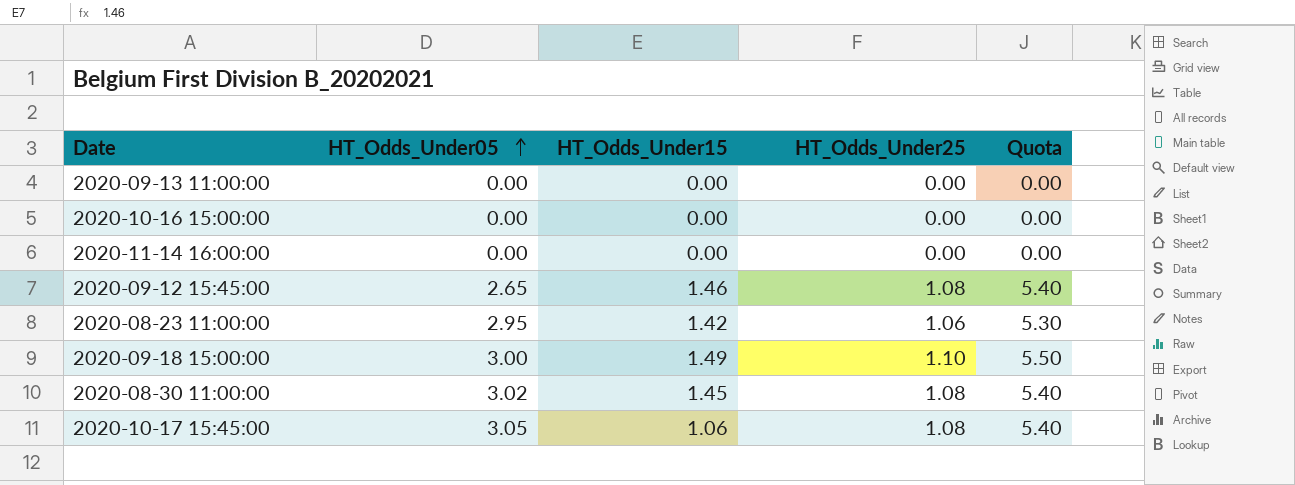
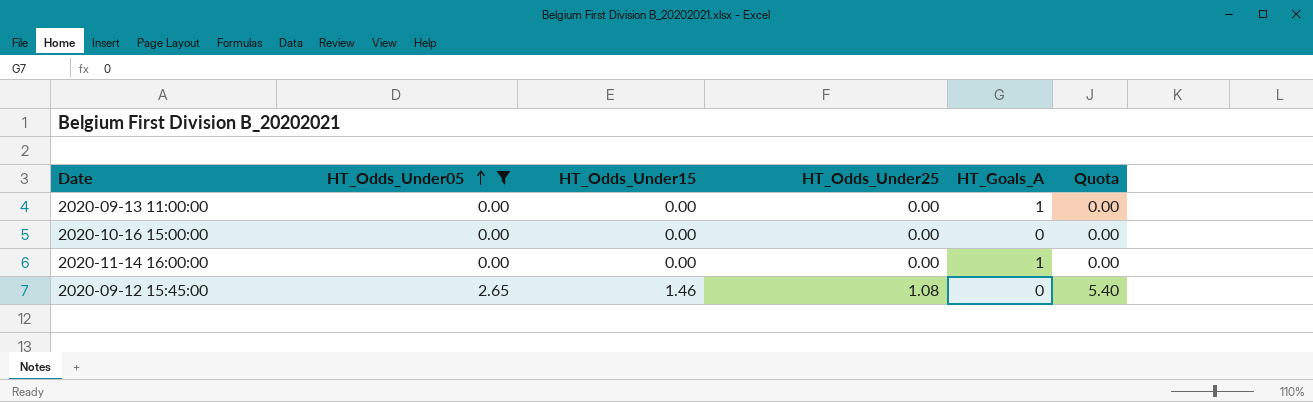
filter: none -> HT_Odds_Under05 <= 2.65
column HT_Goals_A | position: none -> 5

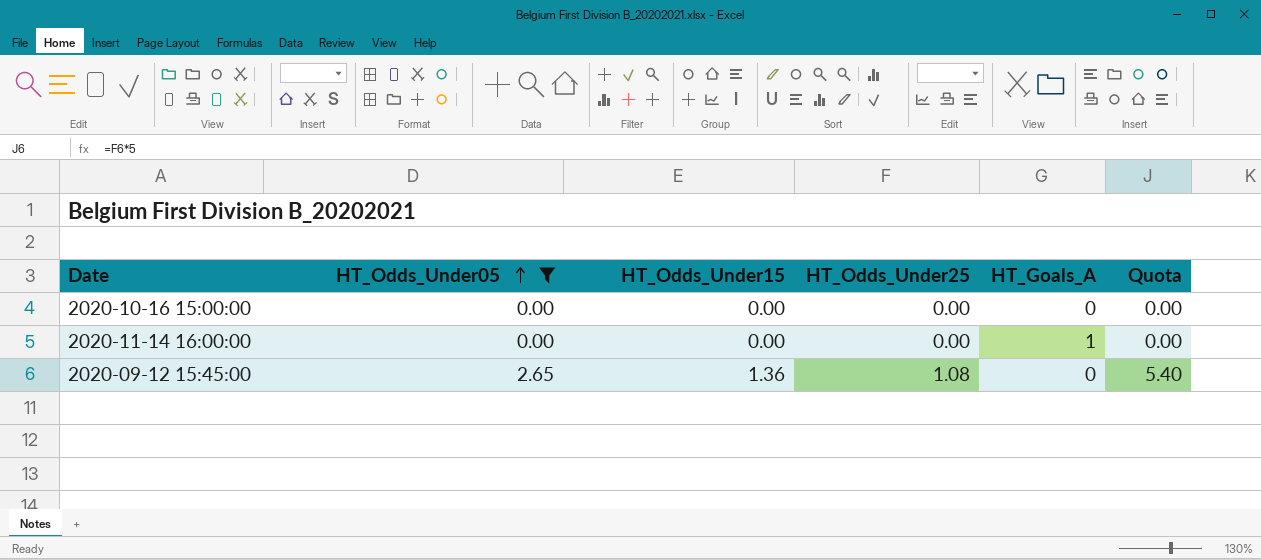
row 2020-09-13 11:00:00: 0.00 | 0.00 | 0.00 | 1 | 0.00 -> none
2020-09-12 15:45:00 | HT_Odds_Under15: 1.46 -> 1.36

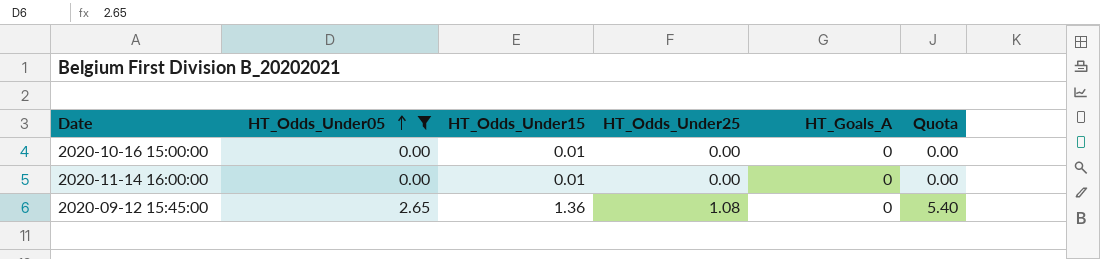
2020-10-16 15:00:00 | HT_Odds_Under15: 0.00 -> 0.01
2020-11-14 16:00:00 | HT_Odds_Under15: 0.00 -> 0.01
2020-11-14 16:00:00 | HT_Goals_A: 1 -> 0

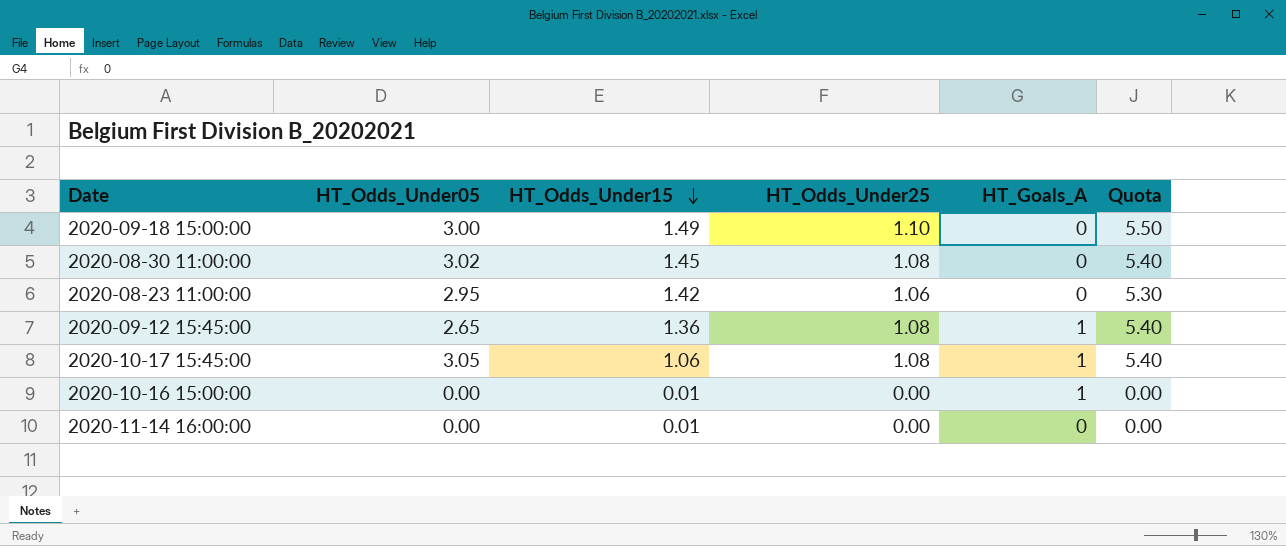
filter: HT_Odds_Under05 <= 2.65 -> none
row order: HT_Odds_Under05 ascending -> HT_Odds_Under15 descending
2020-09-12 15:45:00 | HT_Goals_A: 0 -> 1
2020-10-16 15:00:00 | HT_Goals_A: 0 -> 1

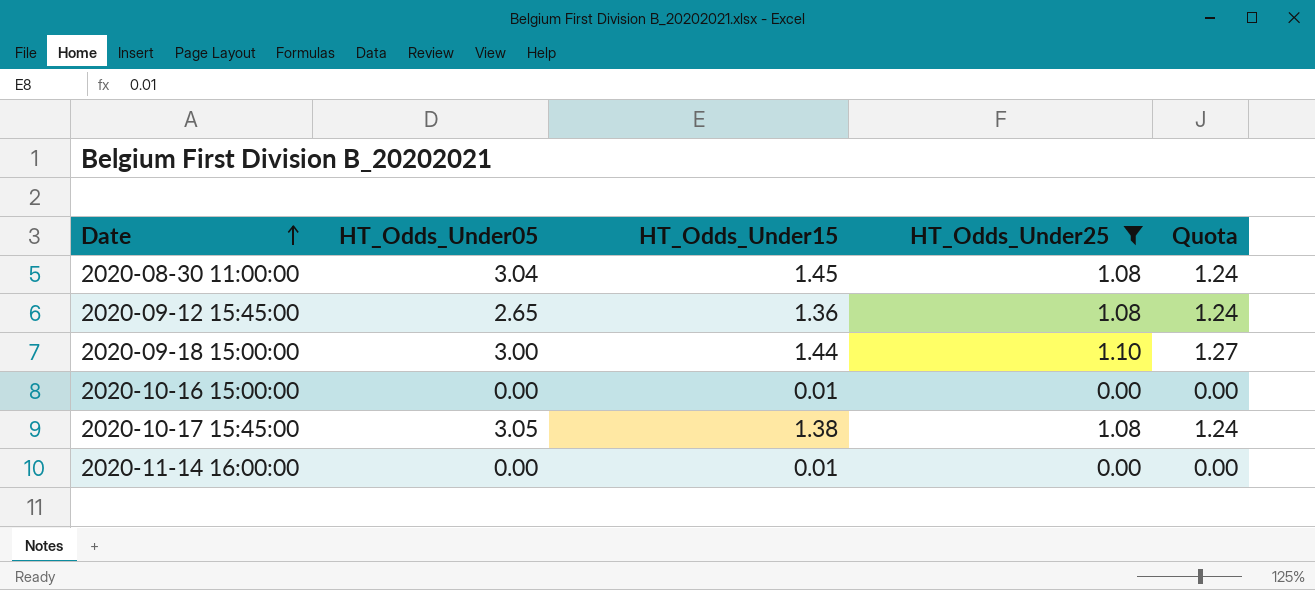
filter: none -> HT_Odds_Under25 != 1.06
row order: HT_Odds_Under15 descending -> Date ascending
column HT_Goals_A | position: 5 -> none
column Quota | formula: [HT_Odds_Under25] * 5 -> [HT_Odds_Under25] * 1.15
2020-08-30 11:00:00 | HT_Odds_Under05: 3.02 -> 3.04
2020-09-18 15:00:00 | HT_Odds_Under15: 1.49 -> 1.44
2020-10-17 15:45:00 | HT_Odds_Under15: 1.06 -> 1.38

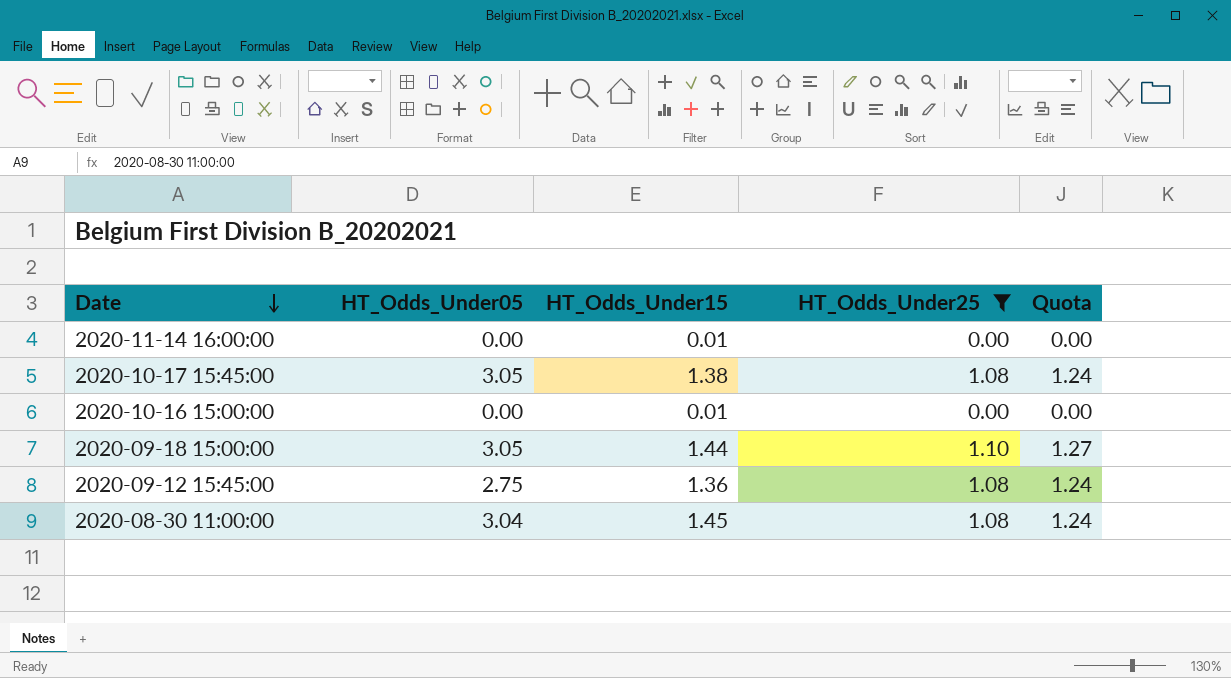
row order: Date ascending -> Date descending
2020-09-18 15:00:00 | HT_Odds_Under05: 3.00 -> 3.05
2020-09-12 15:45:00 | HT_Odds_Under05: 2.65 -> 2.75

